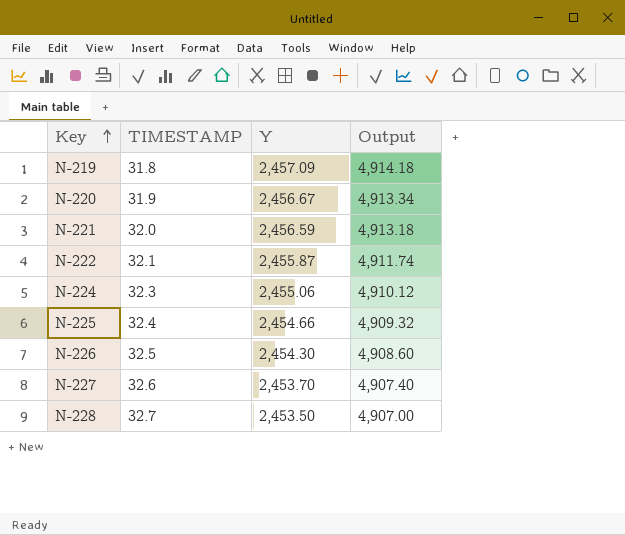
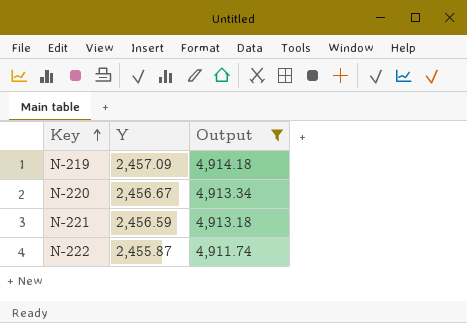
filter: none -> Output >= 4,911.74
column TIMESTAMP | position: 2 -> none

